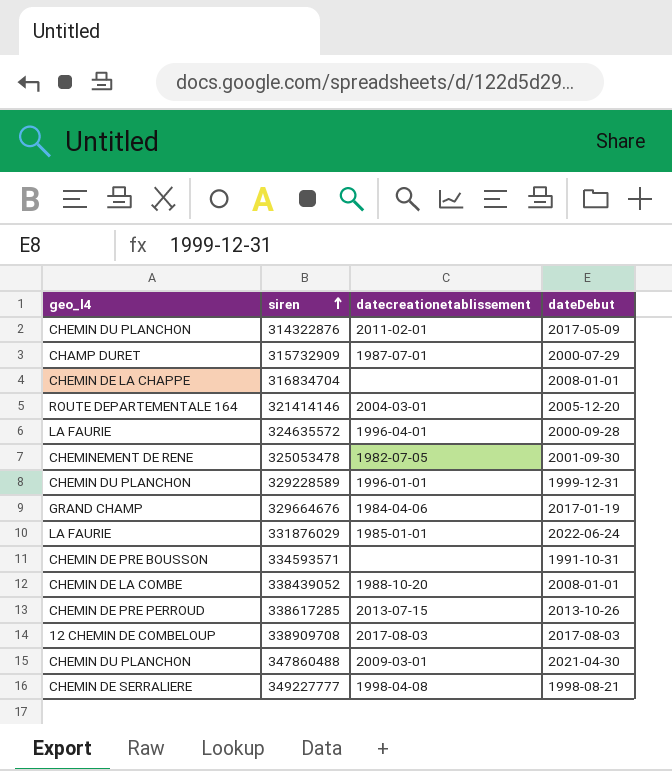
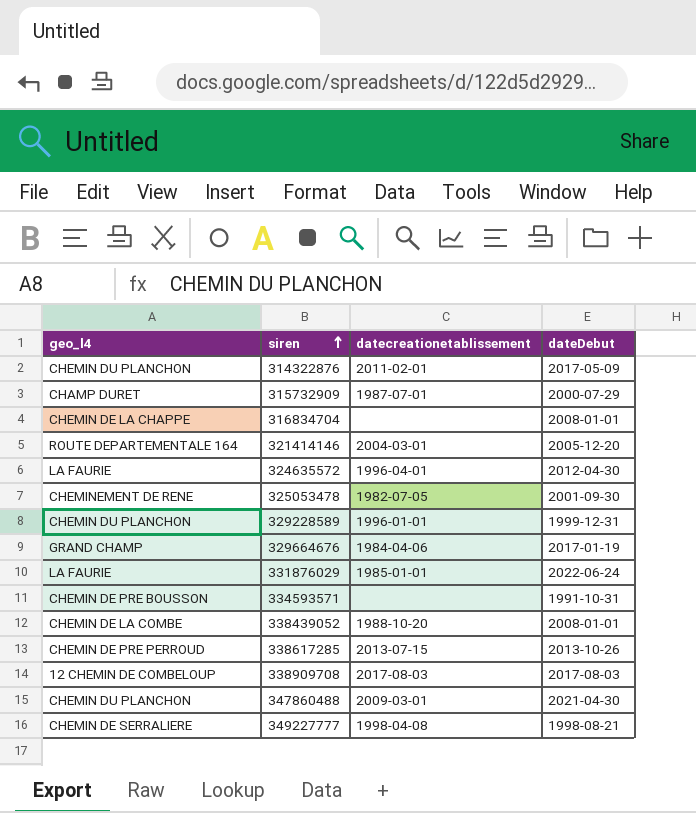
324635572 | dateDebut: 2000-09-28 -> 2012-04-30

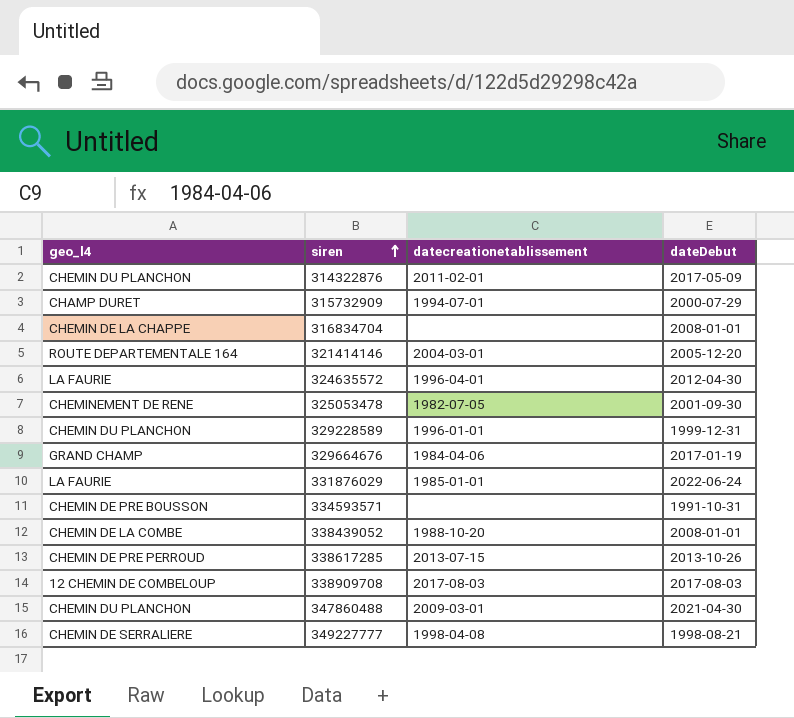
315732909 | datecreationetablissement: 1987-07-01 -> 1994-07-01

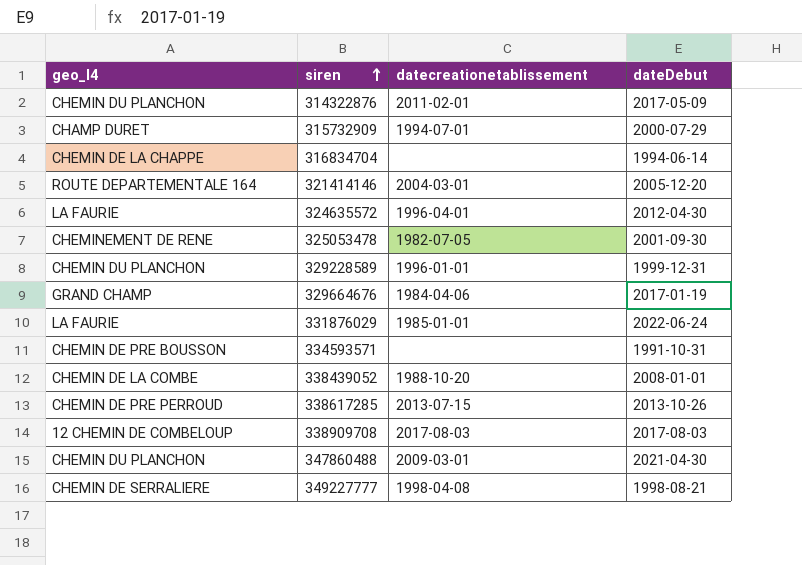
316834704 | dateDebut: 2008-01-01 -> 1994-06-14

